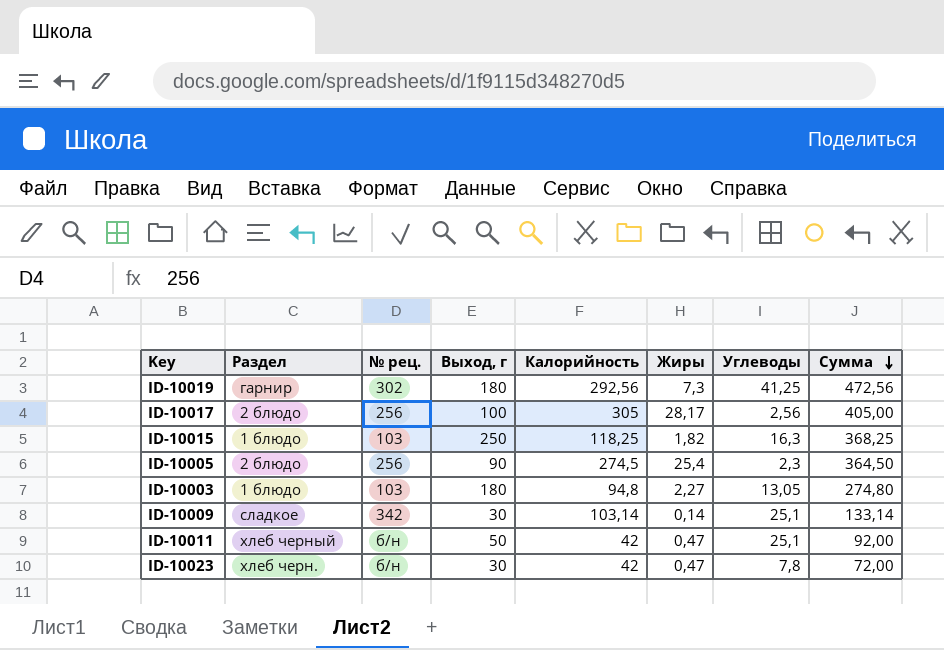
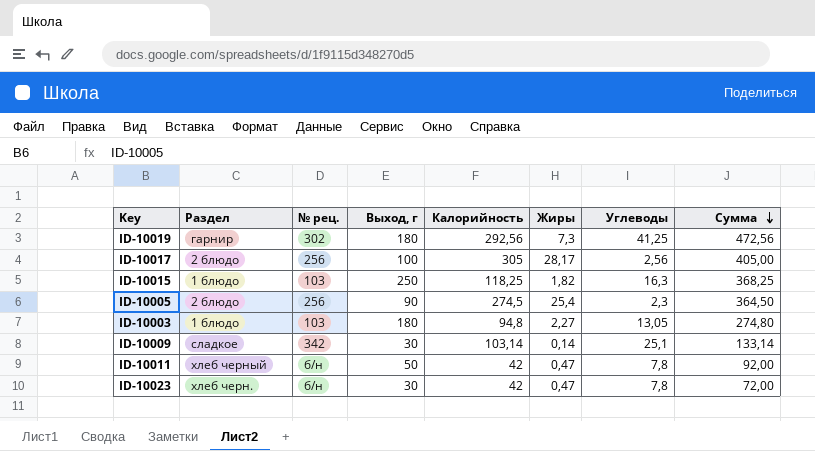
ID-10011 | Углеводы: 25,1 -> 7,8

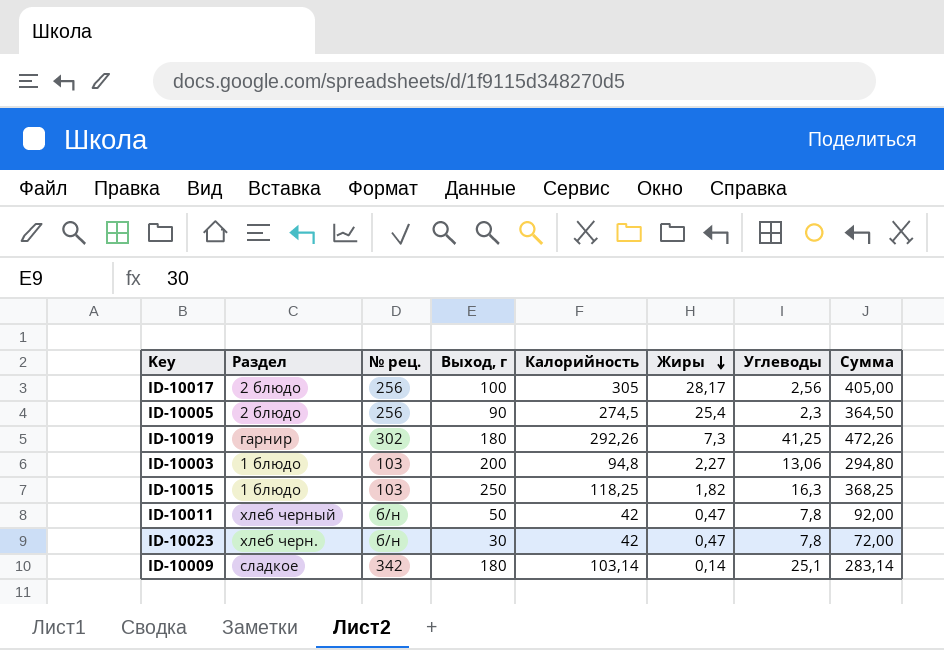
row order: Сумма descending -> Жиры descending
ID-10019 | Калорийность: 292,56 -> 292,26
ID-10019 | Сумма: 472,56 -> 472,26
ID-10003 | Выход, г: 180 -> 200
ID-10003 | Углеводы: 13,05 -> 13,06
ID-10003 | Сумма: 274,80 -> 294,80
ID-10009 | Выход, г: 30 -> 180
ID-10009 | Сумма: 133,14 -> 283,14

